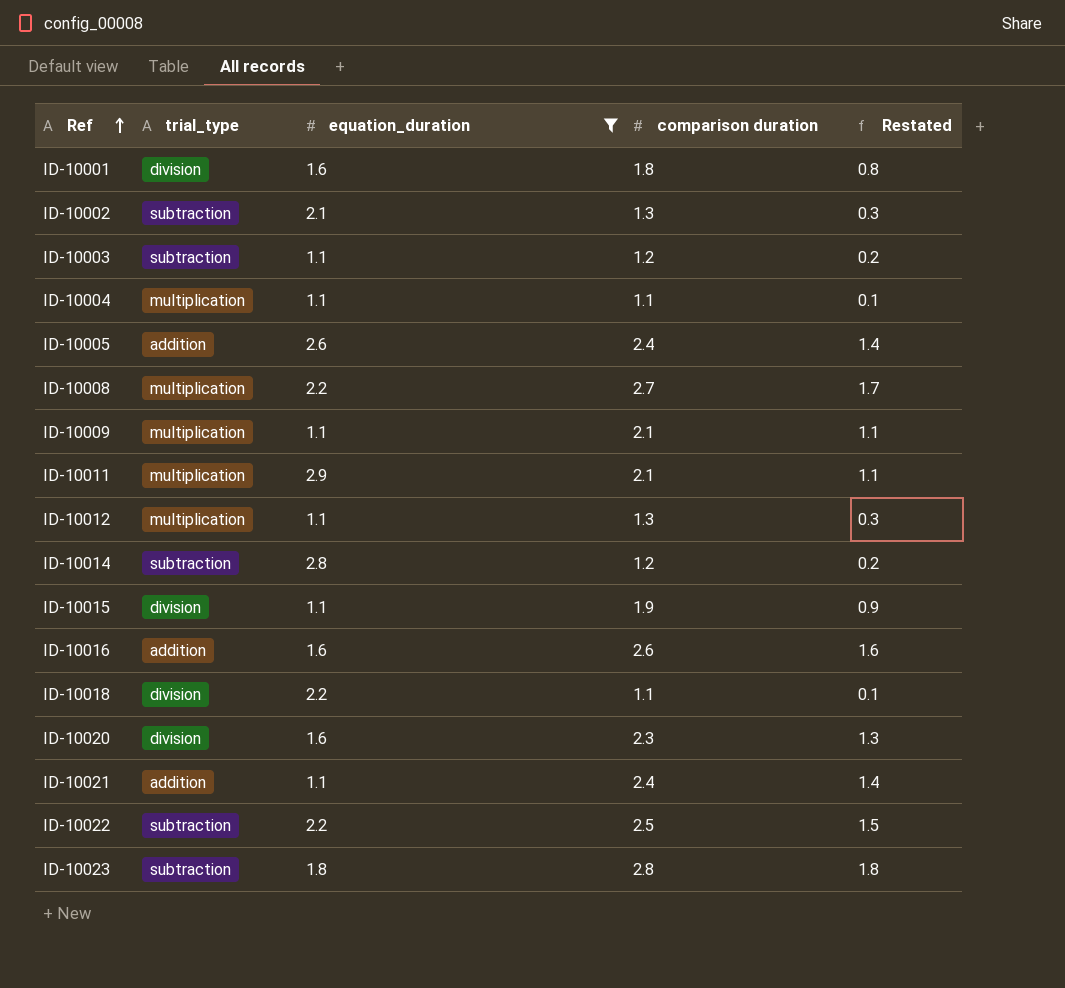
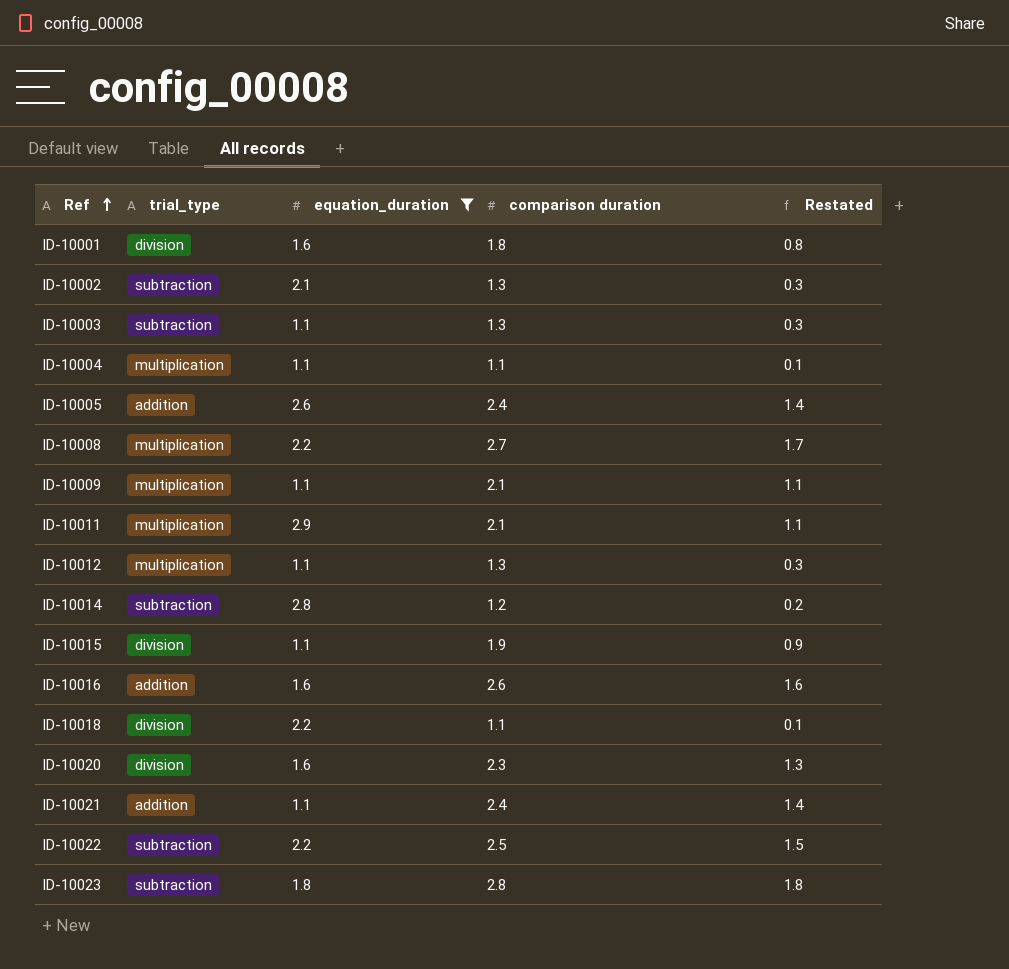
ID-10003 | comparison duration: 1.2 -> 1.3
ID-10003 | Restated: 0.2 -> 0.3

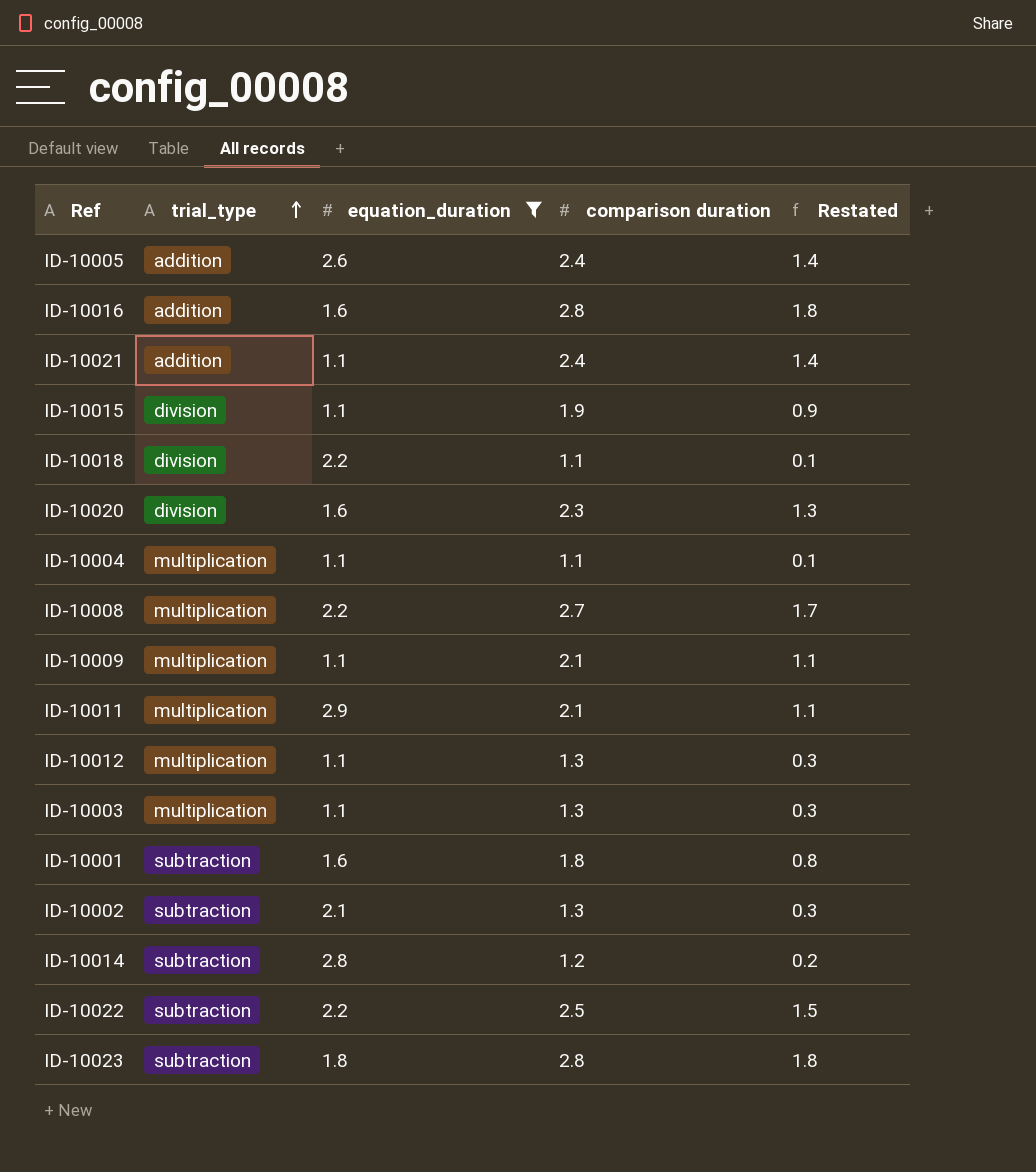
row order: Ref ascending -> trial_type ascending
ID-10016 | comparison duration: 2.6 -> 2.8
ID-10016 | Restated: 1.6 -> 1.8
ID-10003 | trial_type: subtraction -> multiplication
ID-10001 | trial_type: division -> subtraction

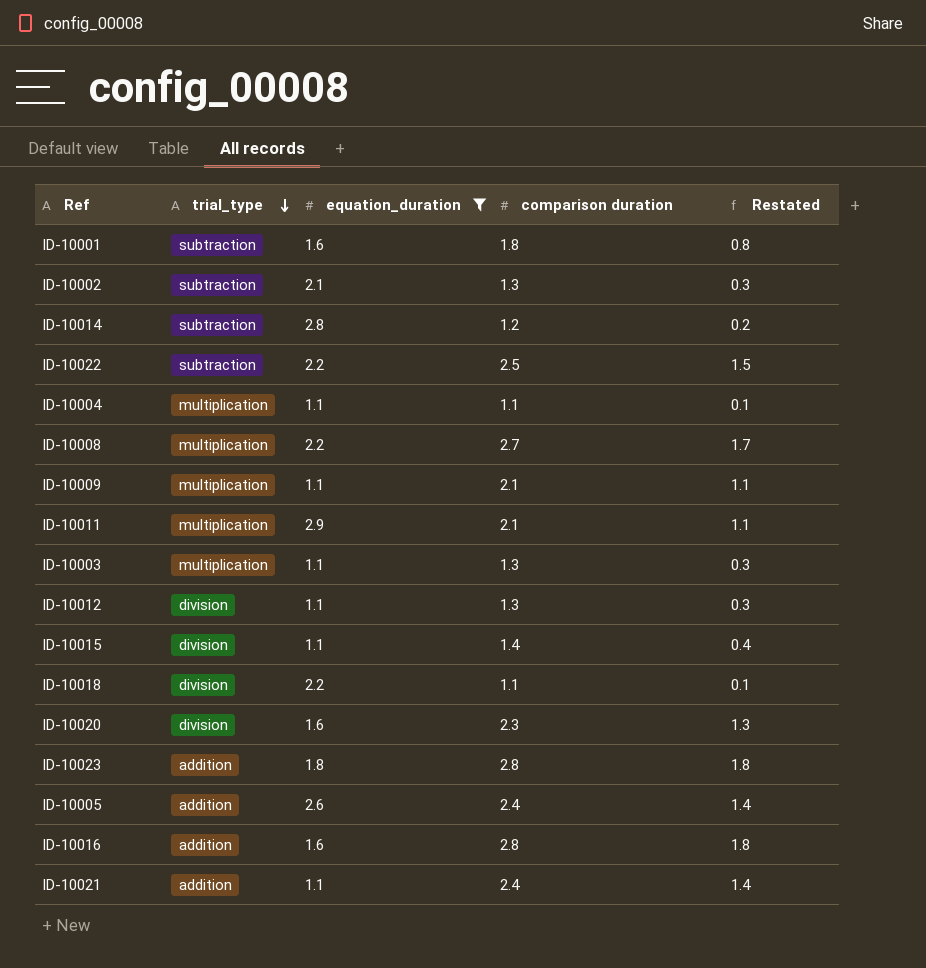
row order: trial_type ascending -> trial_type descending
ID-10012 | trial_type: multiplication -> division
ID-10015 | comparison duration: 1.9 -> 1.4
ID-10015 | Restated: 0.9 -> 0.4
ID-10023 | trial_type: subtraction -> addition

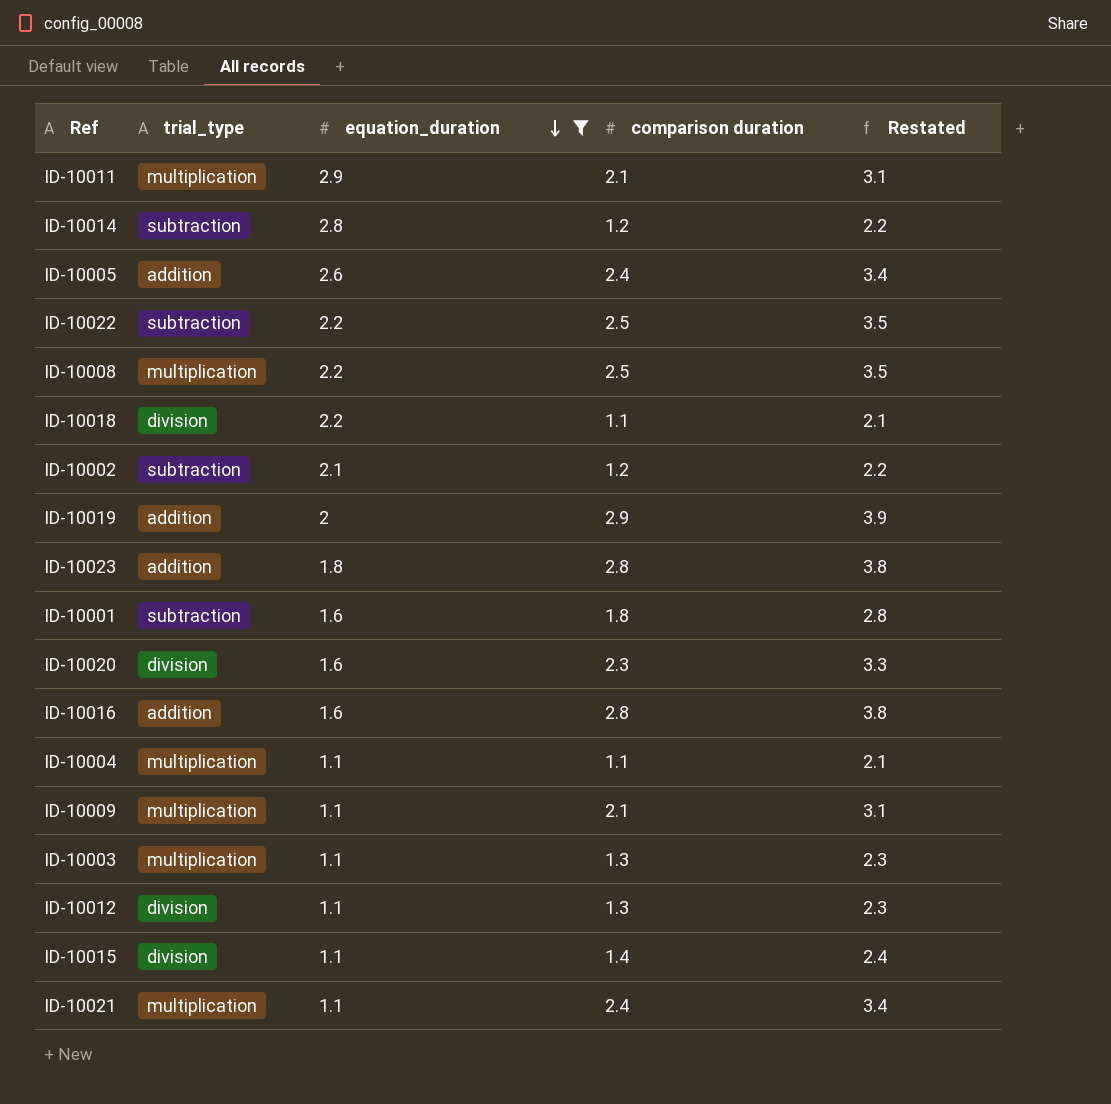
row order: trial_type descending -> equation_duration descending
column Restated | formula: [comparison duration] - 1 -> [comparison duration] + 1
ID-10008 | comparison duration: 2.7 -> 2.5
ID-10002 | comparison duration: 1.3 -> 1.2
row ID-10019: none -> addition | 2 | 2.9 | 3.9
ID-10021 | trial_type: addition -> multiplication

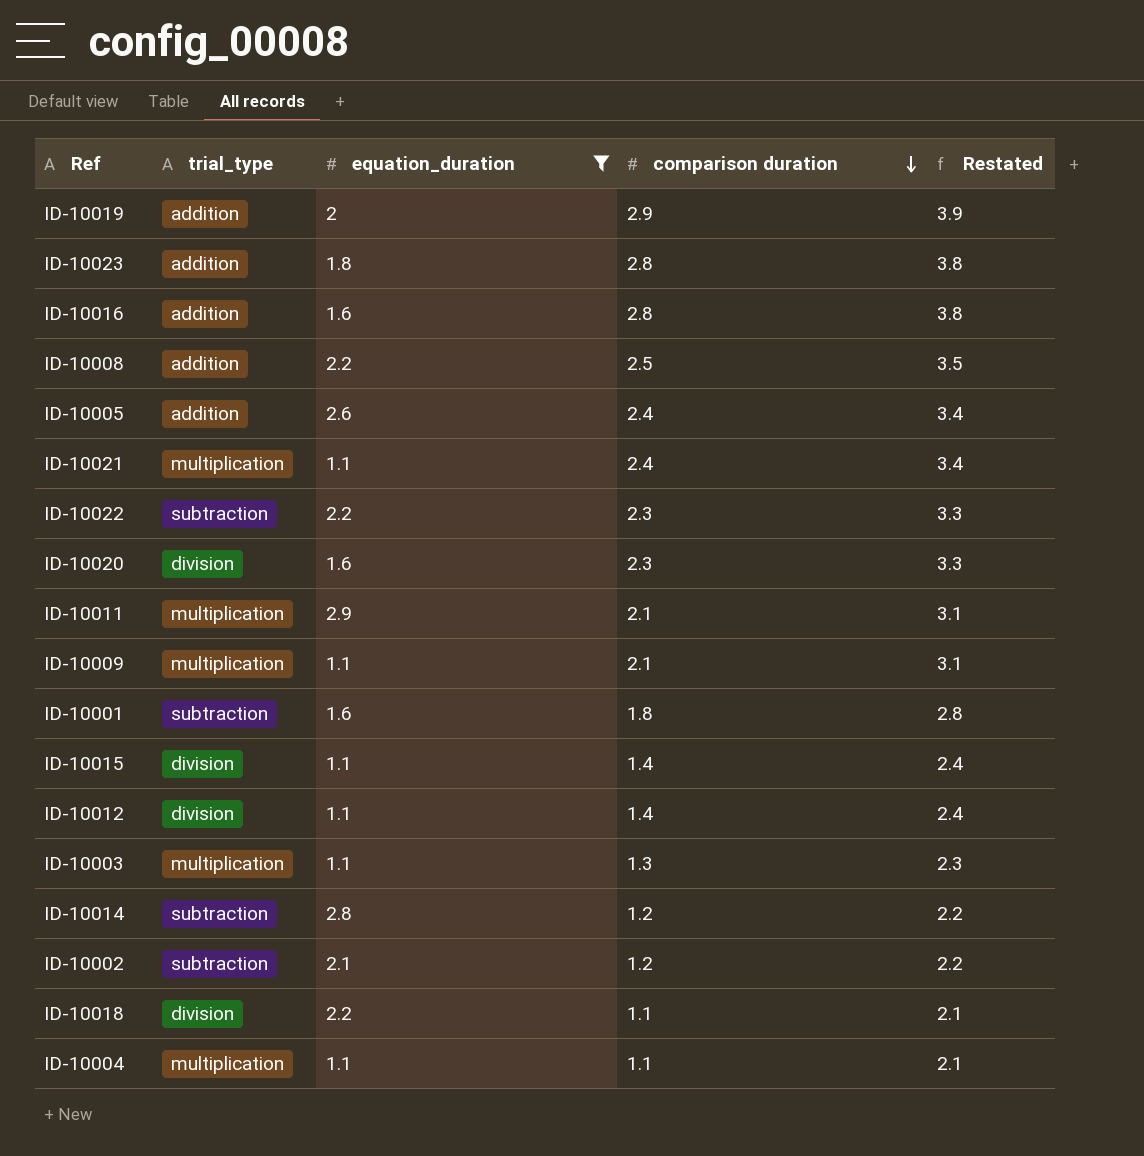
row order: equation_duration descending -> comparison duration descending
ID-10008 | trial_type: multiplication -> addition
ID-10022 | comparison duration: 2.5 -> 2.3
ID-10022 | Restated: 3.5 -> 3.3
ID-10012 | comparison duration: 1.3 -> 1.4
ID-10012 | Restated: 2.3 -> 2.4

